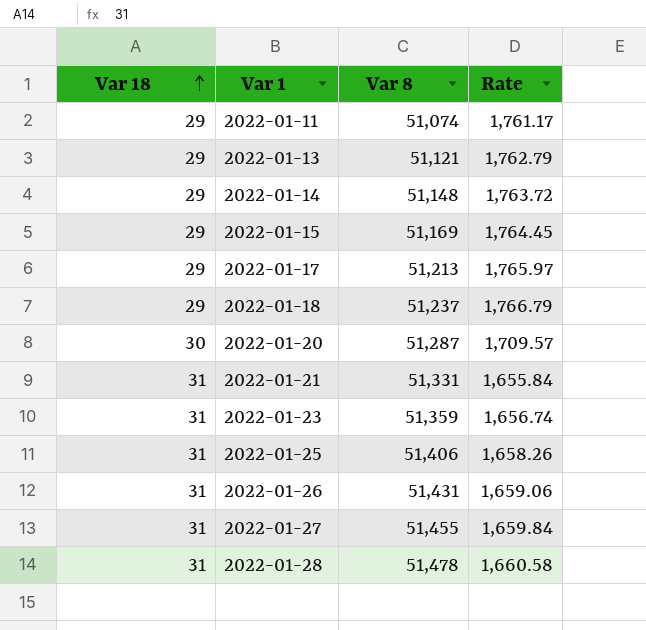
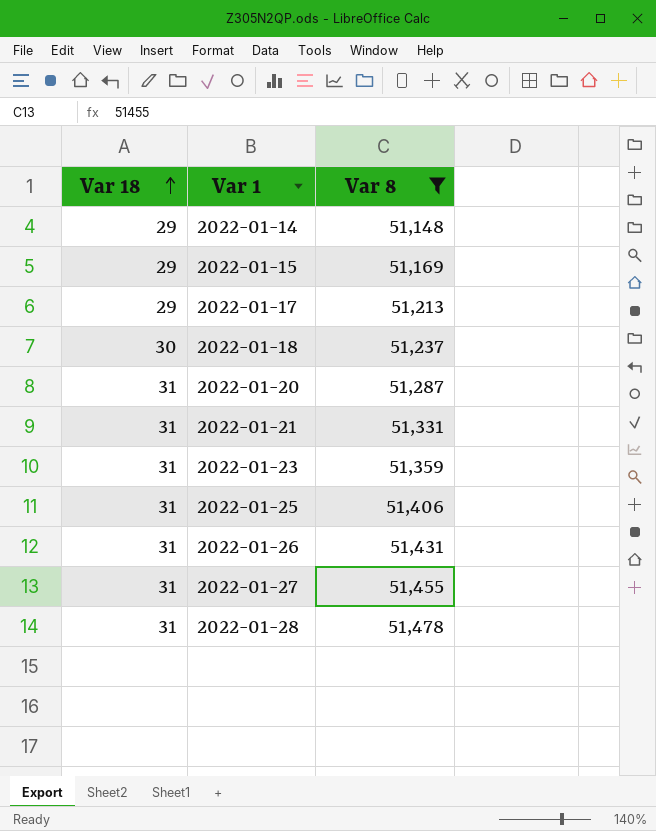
filter: none -> Var 8 >= 51,148
column Rate | formula: [Var 8] / [Var 18] -> none
2022-01-18 | Var 18: 29 -> 30
2022-01-20 | Var 18: 30 -> 31

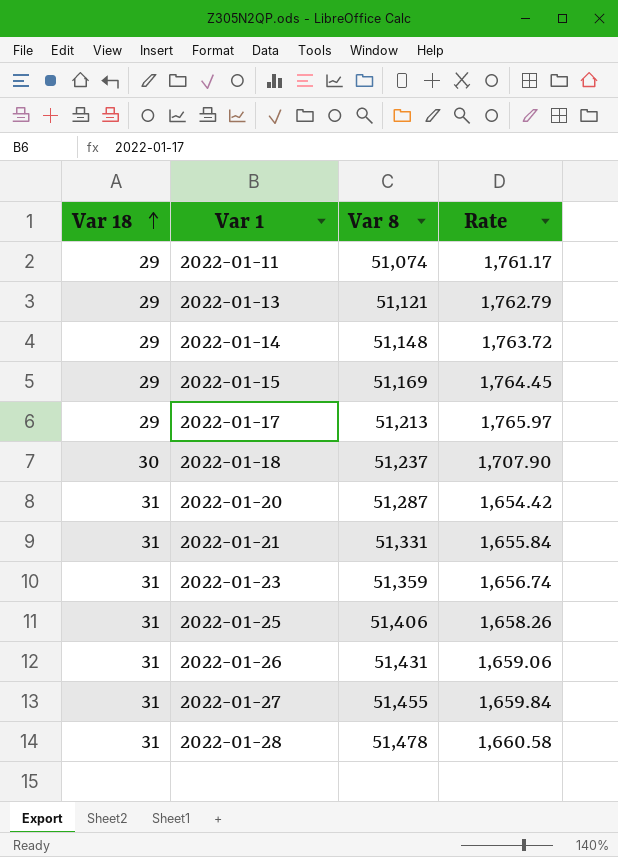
filter: Var 8 >= 51,148 -> none
column Rate | formula: none -> [Var 8] / [Var 18]

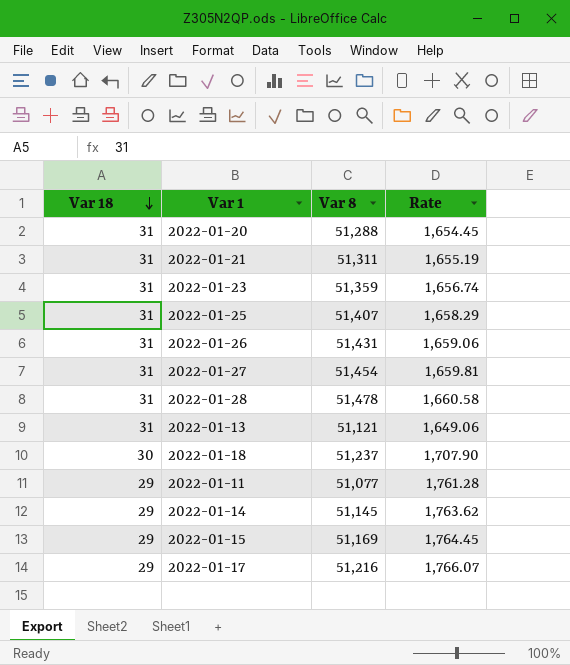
row order: Var 18 ascending -> Var 18 descending
2022-01-20 | Var 8: 51,287 -> 51,288
2022-01-20 | Rate: 1,654.42 -> 1,654.45
2022-01-21 | Var 8: 51,331 -> 51,311
2022-01-21 | Rate: 1,655.84 -> 1,655.19
2022-01-25 | Var 8: 51,406 -> 51,407
2022-01-25 | Rate: 1,658.26 -> 1,658.29
2022-01-27 | Var 8: 51,455 -> 51,454
2022-01-27 | Rate: 1,659.84 -> 1,659.81
2022-01-13 | Var 18: 29 -> 31
2022-01-13 | Rate: 1,762.79 -> 1,649.06
2022-01-11 | Var 8: 51,074 -> 51,077
2022-01-11 | Rate: 1,761.17 -> 1,761.28
2022-01-14 | Var 8: 51,148 -> 51,145
2022-01-14 | Rate: 1,763.72 -> 1,763.62
2022-01-17 | Var 8: 51,213 -> 51,216
2022-01-17 | Rate: 1,765.97 -> 1,766.07

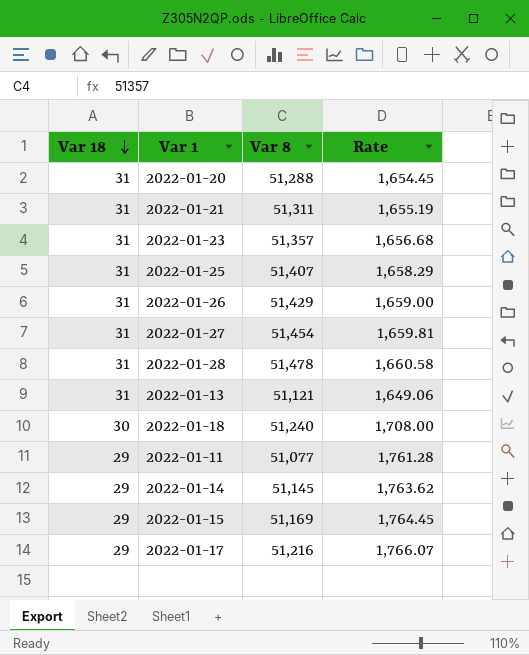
2022-01-23 | Var 8: 51,359 -> 51,357
2022-01-23 | Rate: 1,656.74 -> 1,656.68
2022-01-26 | Var 8: 51,431 -> 51,429
2022-01-26 | Rate: 1,659.06 -> 1,659.00
2022-01-18 | Var 8: 51,237 -> 51,240
2022-01-18 | Rate: 1,707.90 -> 1,708.00

